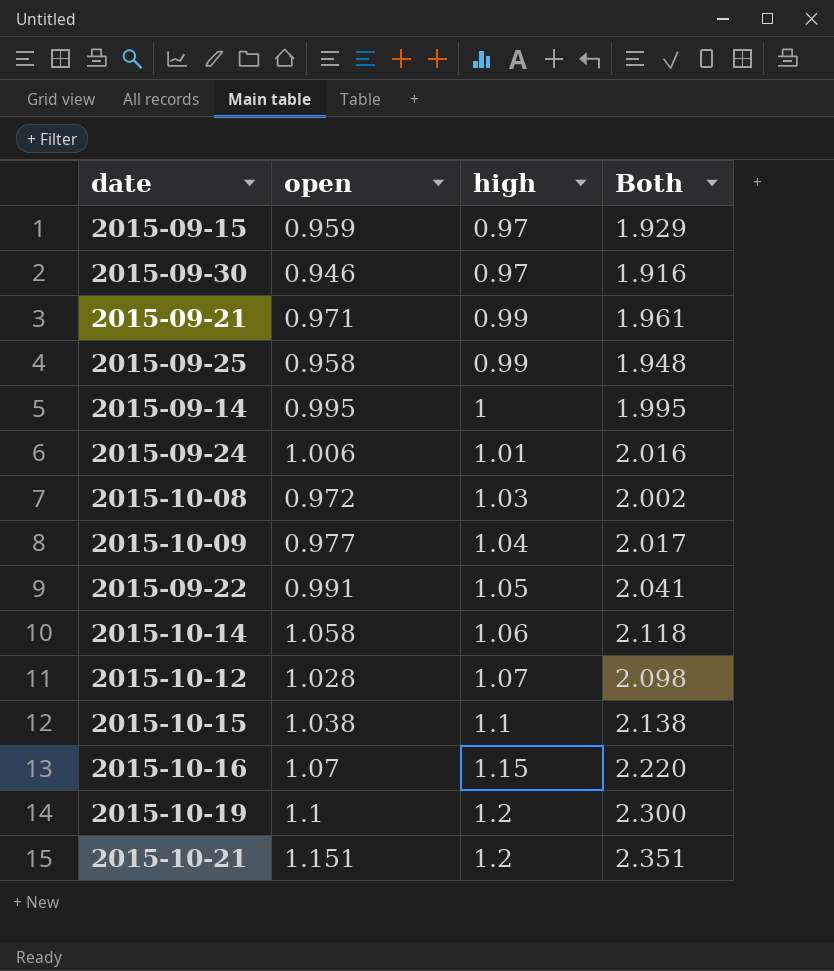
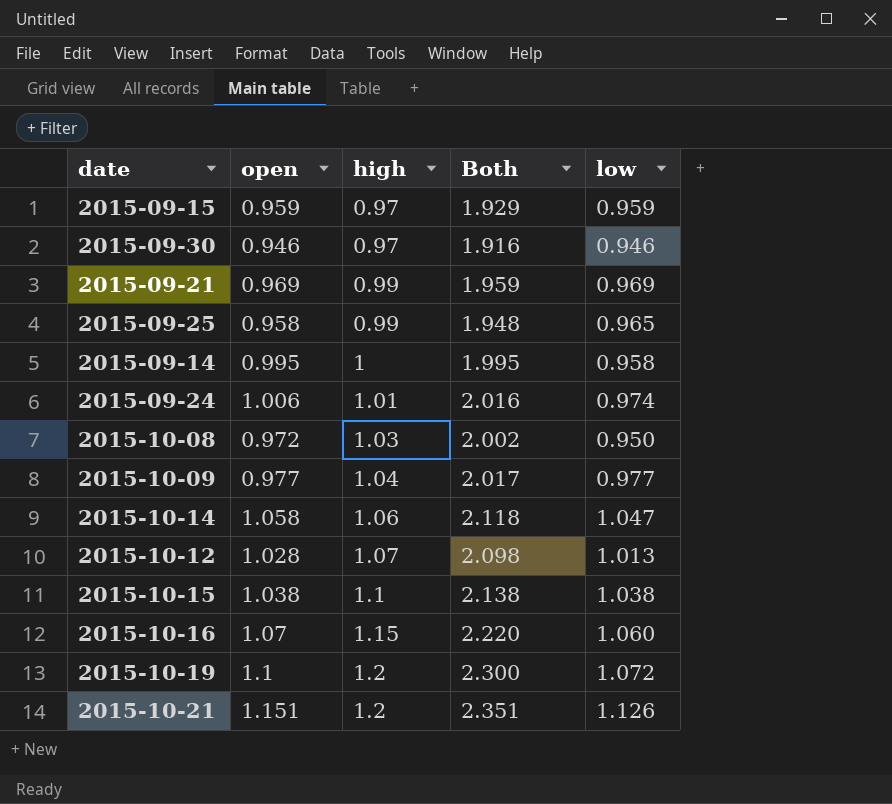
column low | position: none -> 5
row 2015-09-22: 0.991 | 1.05 | 2.041 -> none
2015-09-21 | open: 0.971 -> 0.969
2015-09-21 | Both: 1.961 -> 1.959

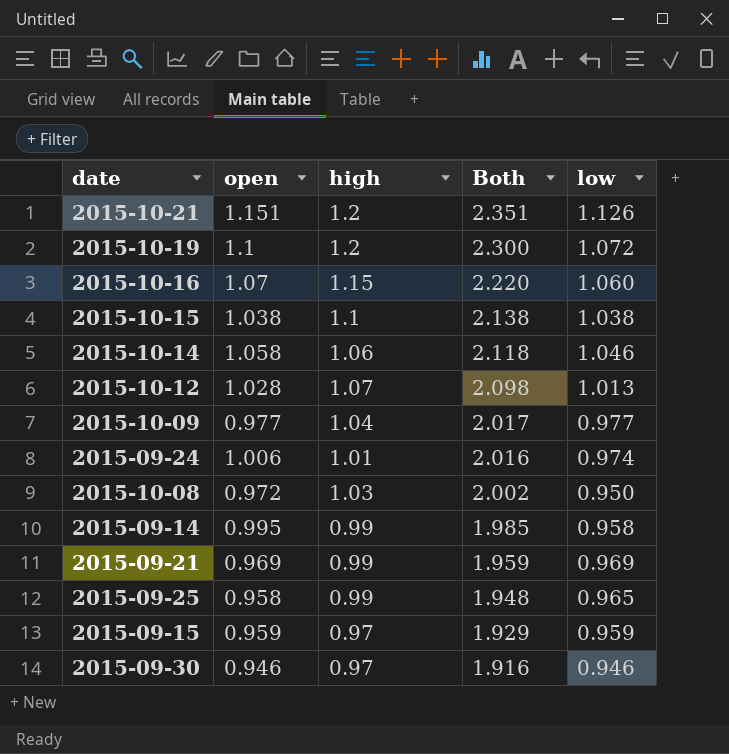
row order: high ascending -> Both descending
2015-10-14 | low: 1.047 -> 1.046
2015-09-14 | high: 1 -> 0.99
2015-09-14 | Both: 1.995 -> 1.985

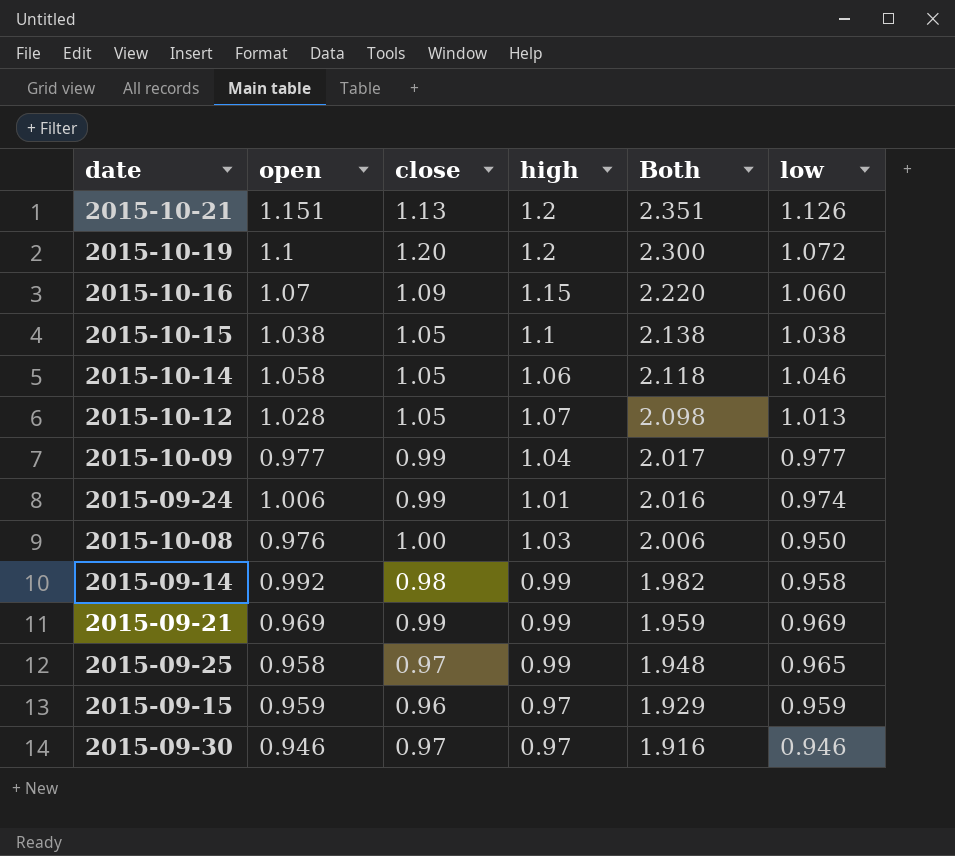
column close | position: none -> 3
2015-10-08 | open: 0.972 -> 0.976
2015-10-08 | Both: 2.002 -> 2.006
2015-09-14 | open: 0.995 -> 0.992
2015-09-14 | Both: 1.985 -> 1.982

